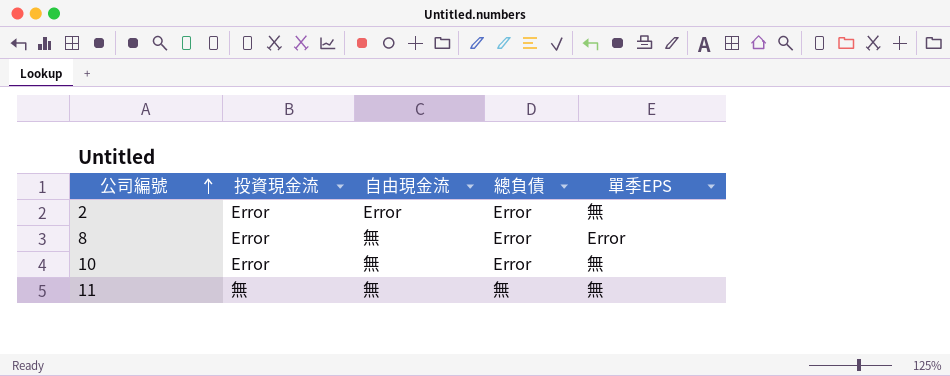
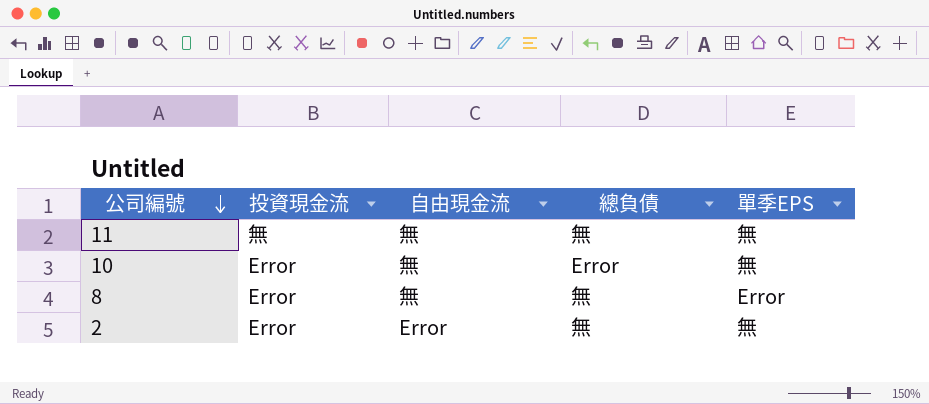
row order: 公司編號 ascending -> 公司編號 descending
8 | 總負債: Error -> 無
2 | 總負債: Error -> 無

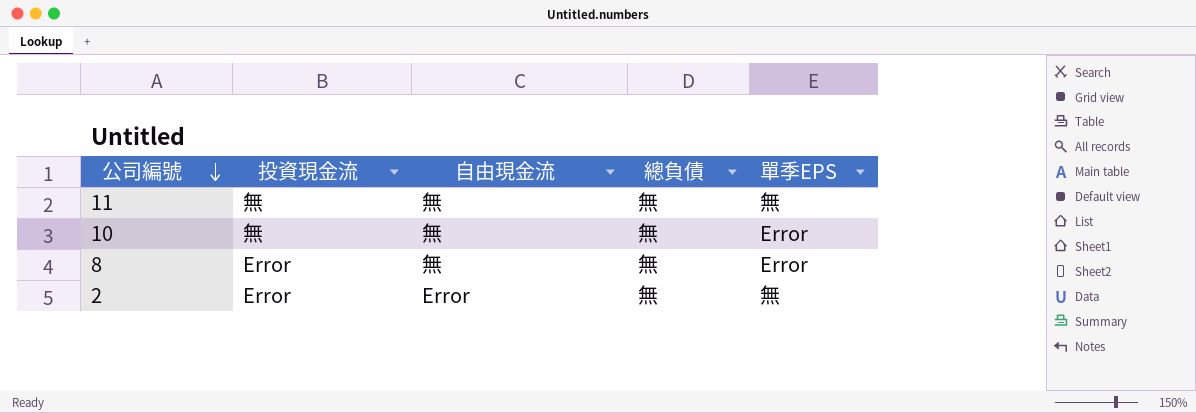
10 | 投資現金流: Error -> 無
10 | 總負債: Error -> 無
10 | 單季EPS: 無 -> Error

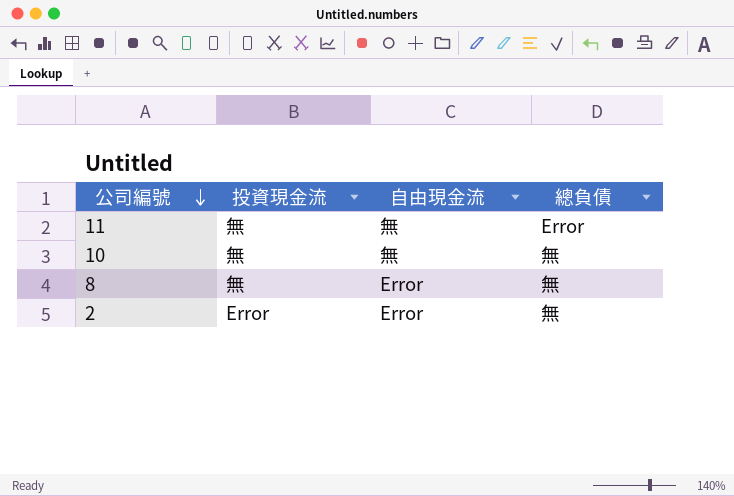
column 單季EPS | position: 5 -> none
11 | 總負債: 無 -> Error
8 | 投資現金流: Error -> 無
8 | 自由現金流: 無 -> Error

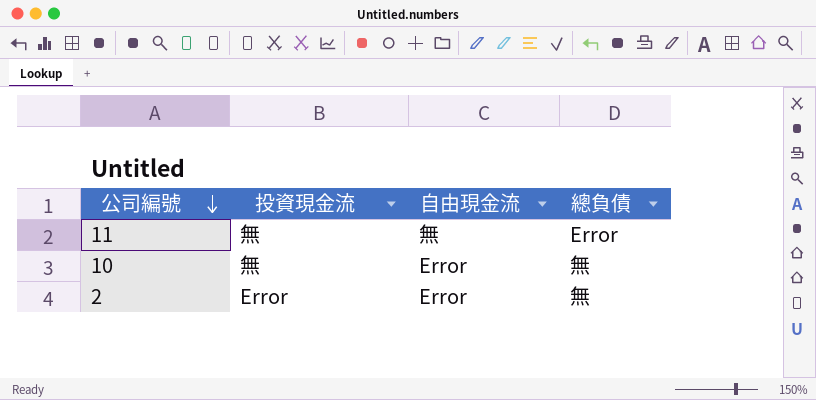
row 8: 無 | Error | 無 -> none
10 | 自由現金流: 無 -> Error

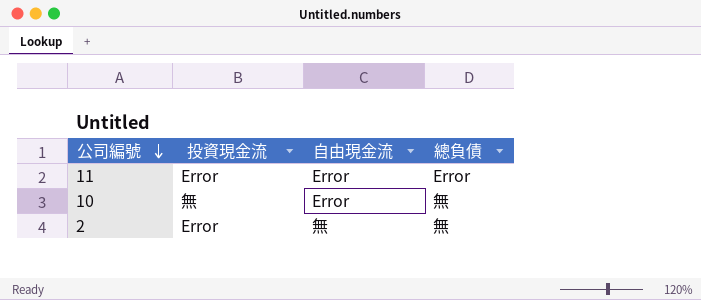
11 | 投資現金流: 無 -> Error
11 | 自由現金流: 無 -> Error
2 | 自由現金流: Error -> 無

